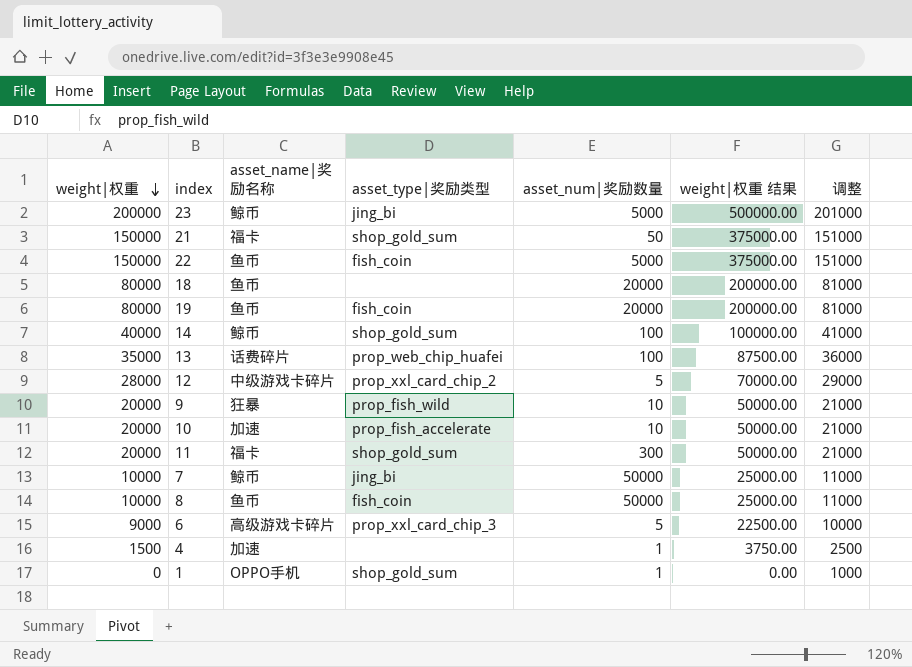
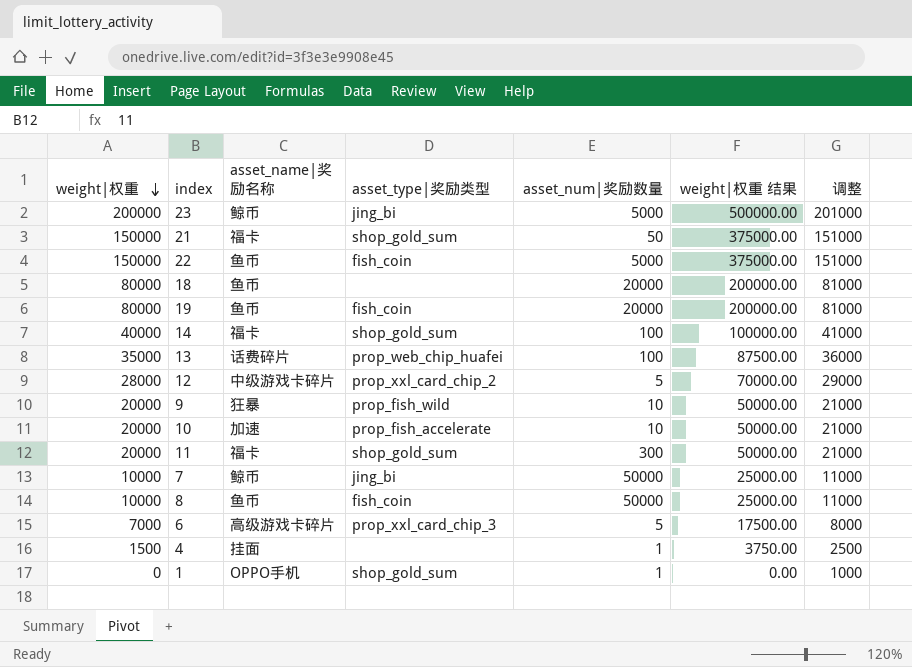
14 | asset_name|奖励名称: 鲸币 -> 福卡
6 | weight|权重: 9000 -> 7000
6 | weight|权重 结果: 22500.00 -> 17500.00
6 | 调整: 10000 -> 8000
4 | asset_name|奖励名称: 加速 -> 挂面

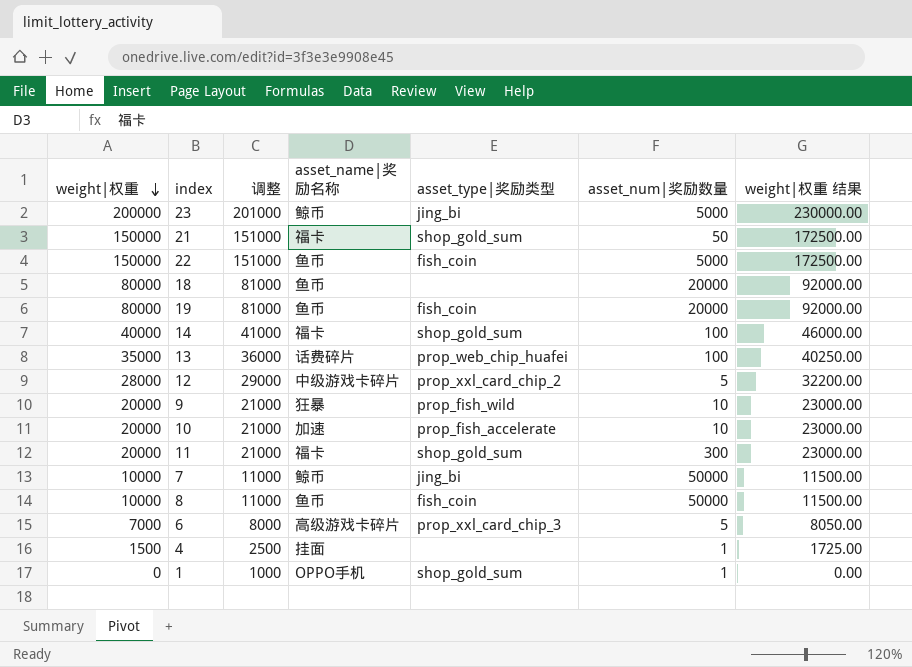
column 调整 | position: 7 -> 3
column weight|权重 结果 | formula: [weight|权重] * 2.5 -> [weight|权重] * 1.15

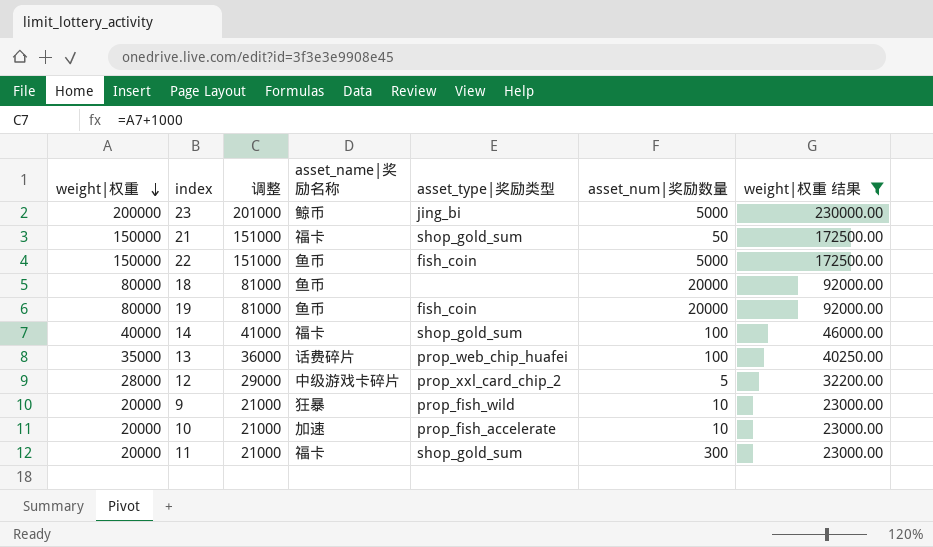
filter: none -> weight|权重 结果 >= 23000.00

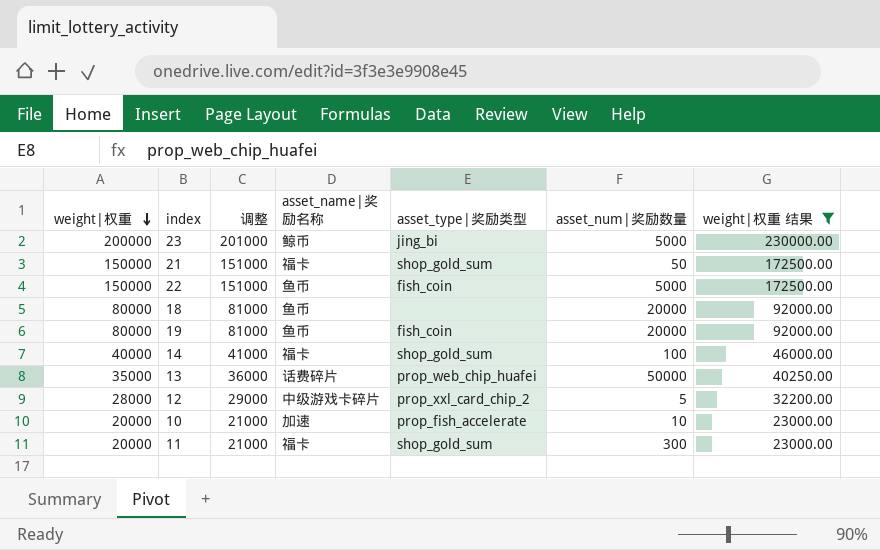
row 9: 20000 | 21000 | 狂暴 | prop_fish_wild | 10 | 23000.00 -> none
13 | asset_num|奖励数量: 100 -> 50000

